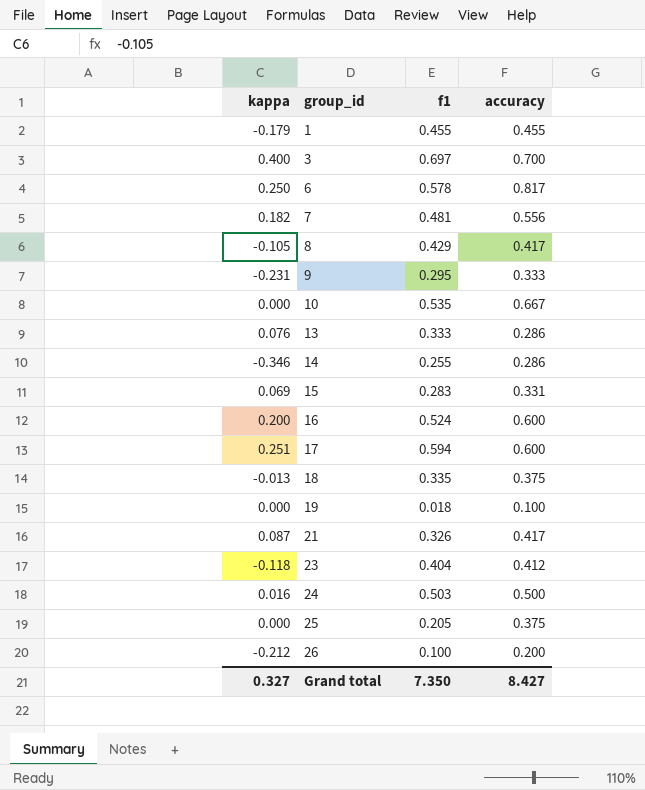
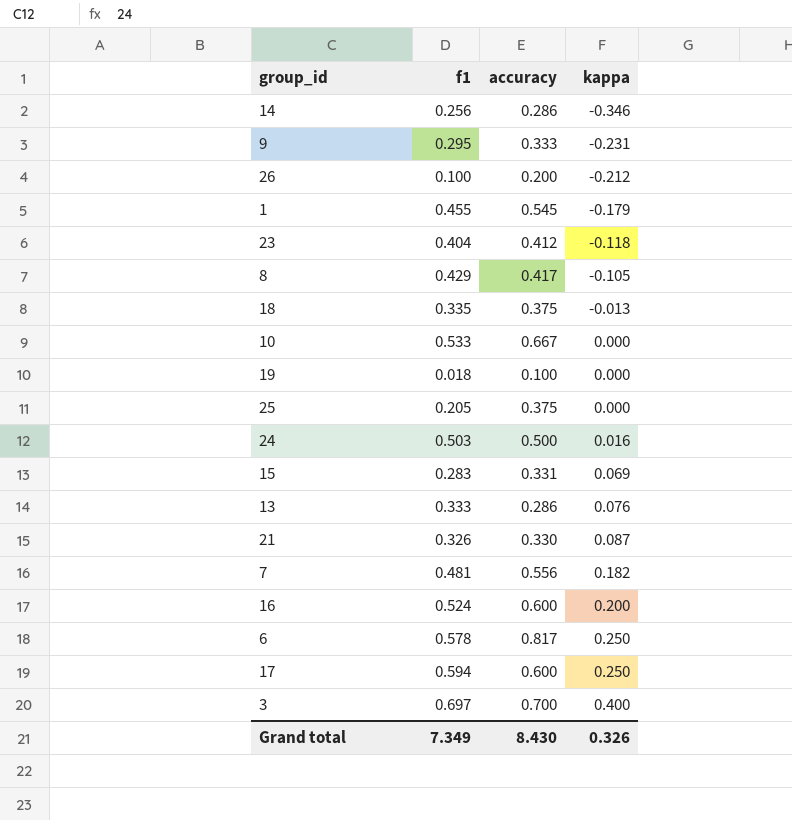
row order: group_id ascending -> kappa ascending
column kappa | position: 1 -> 4
14 | f1: 0.255 -> 0.256
1 | accuracy: 0.455 -> 0.545
10 | f1: 0.535 -> 0.533
21 | accuracy: 0.417 -> 0.330
17 | kappa: 0.251 -> 0.250
Grand total | f1: 7.350 -> 7.349
Grand total | accuracy: 8.427 -> 8.430
Grand total | kappa: 0.327 -> 0.326

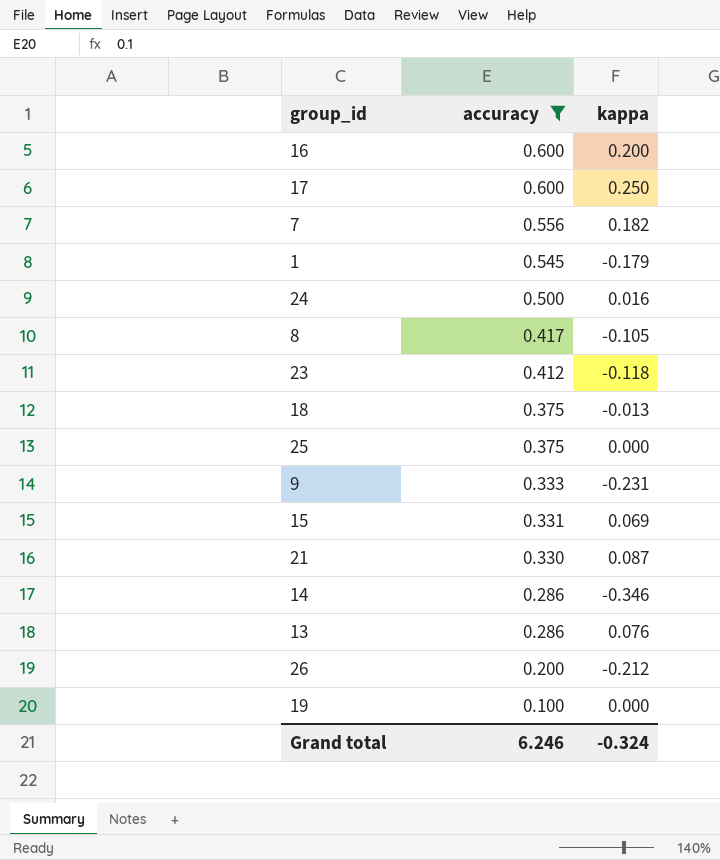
filter: none -> accuracy <= 0.600
row order: kappa ascending -> accuracy descending
column f1 | position: 2 -> none
Grand total | accuracy: 8.430 -> 6.246
Grand total | kappa: 0.326 -> -0.324

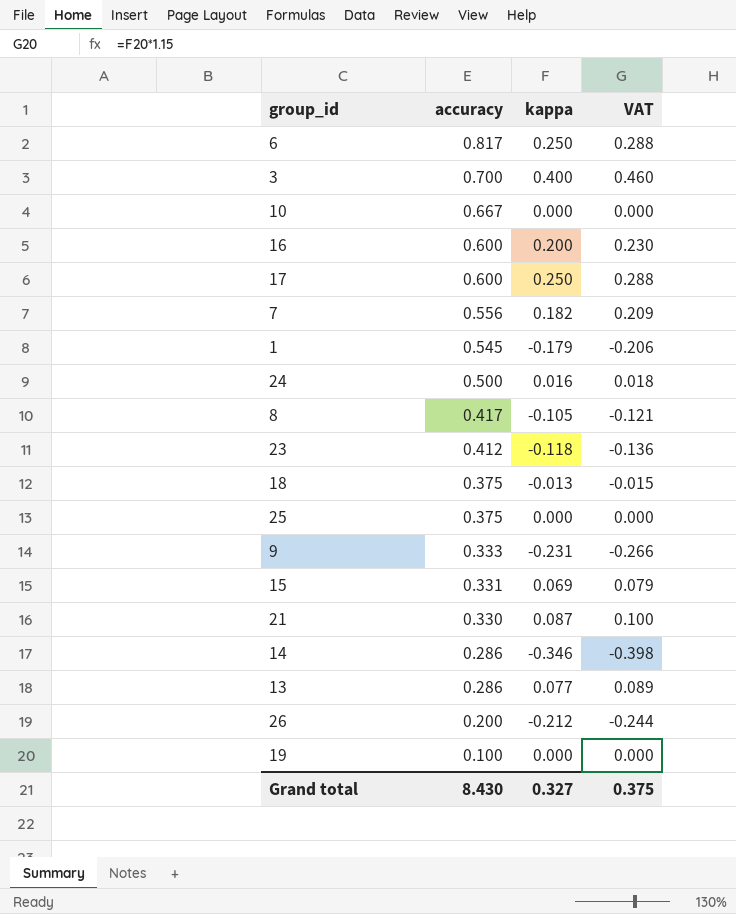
filter: accuracy <= 0.600 -> none
column VAT | formula: none -> [kappa] * 1.15
13 | kappa: 0.076 -> 0.077
Grand total | accuracy: 6.246 -> 8.430
Grand total | kappa: -0.324 -> 0.327

